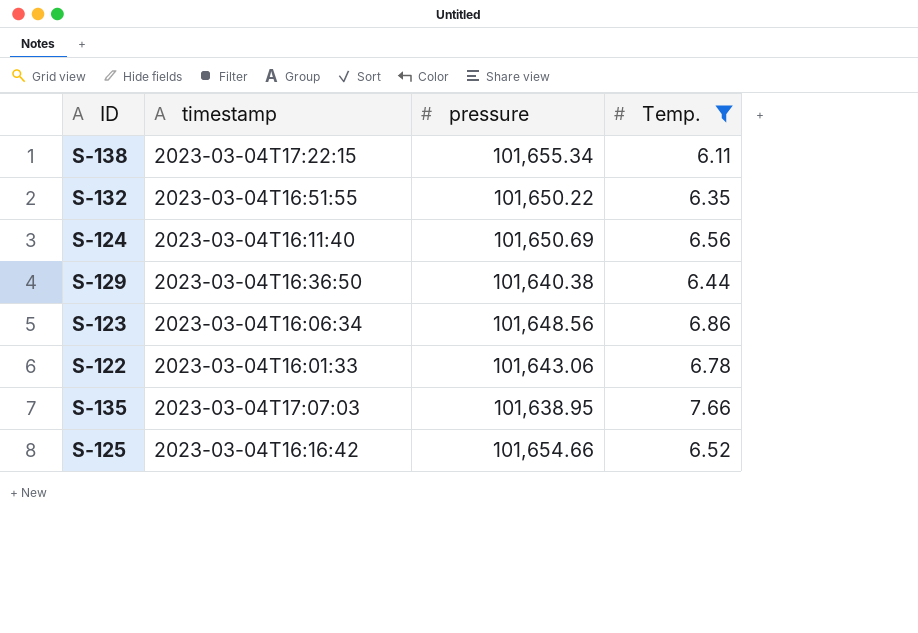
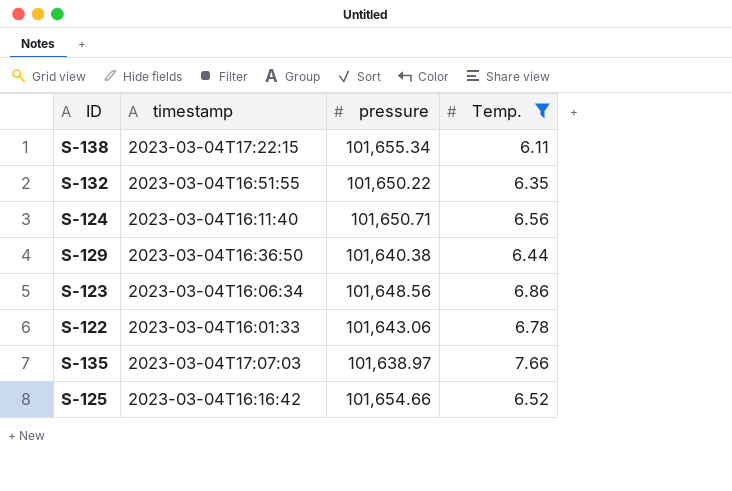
S-124 | pressure: 101,650.69 -> 101,650.71
S-135 | pressure: 101,638.95 -> 101,638.97

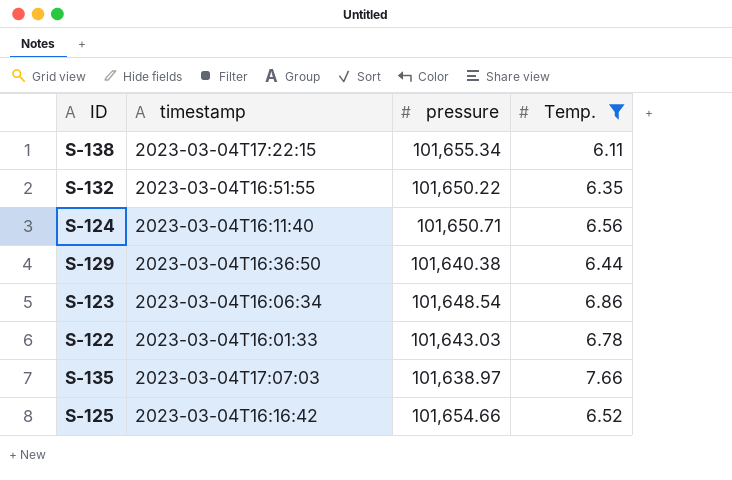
S-123 | pressure: 101,648.56 -> 101,648.54
S-122 | pressure: 101,643.06 -> 101,643.03

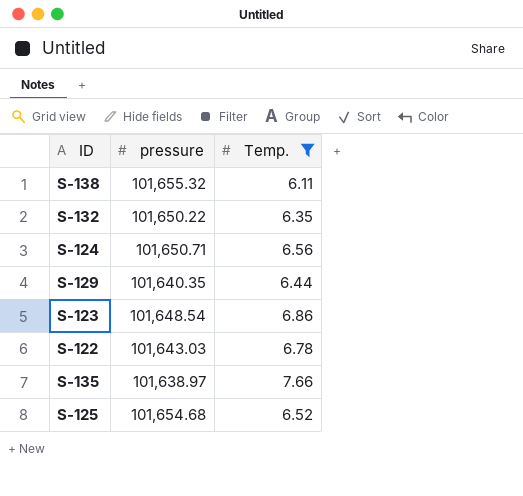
column timestamp | position: 2 -> none
S-138 | pressure: 101,655.34 -> 101,655.32
S-129 | pressure: 101,640.38 -> 101,640.35
S-125 | pressure: 101,654.66 -> 101,654.68

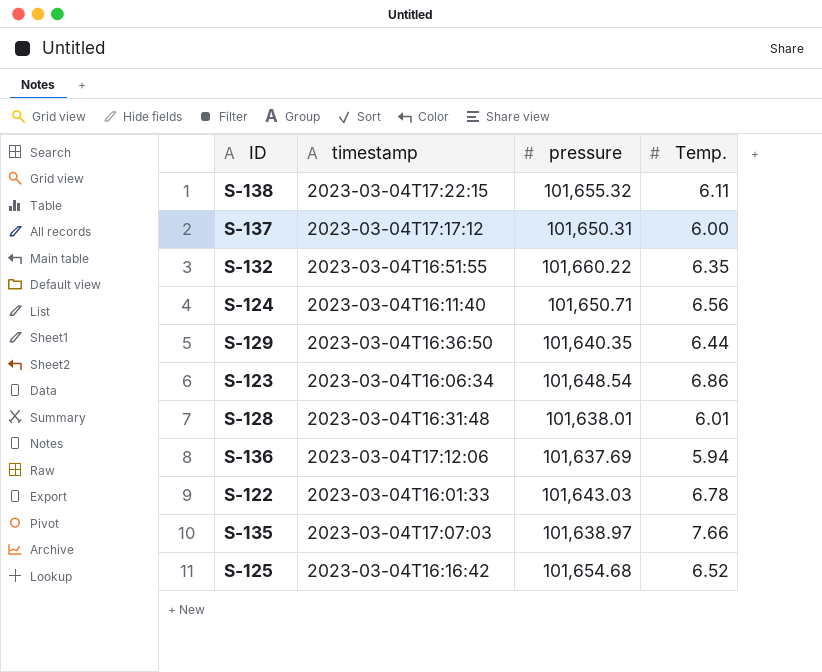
filter: Temp. >= 6.11 -> none
column timestamp | position: none -> 2
S-132 | pressure: 101,650.22 -> 101,660.22

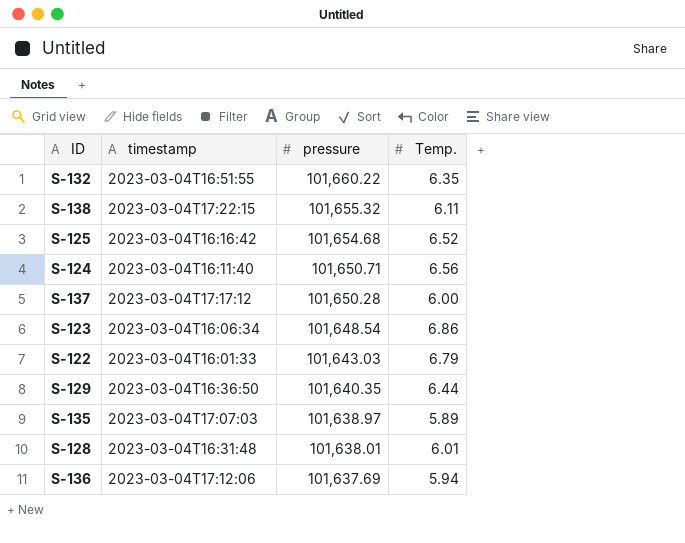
row order: none -> pressure descending
S-137 | pressure: 101,650.31 -> 101,650.28
S-122 | Temp.: 6.78 -> 6.79
S-135 | Temp.: 7.66 -> 5.89

